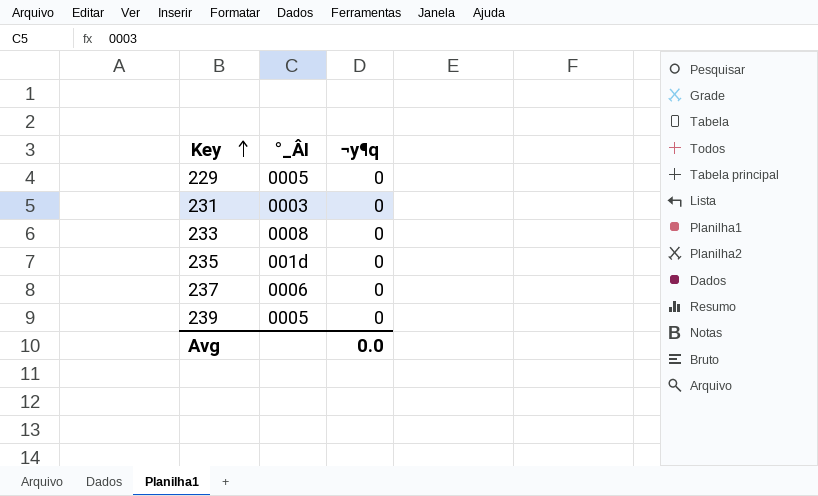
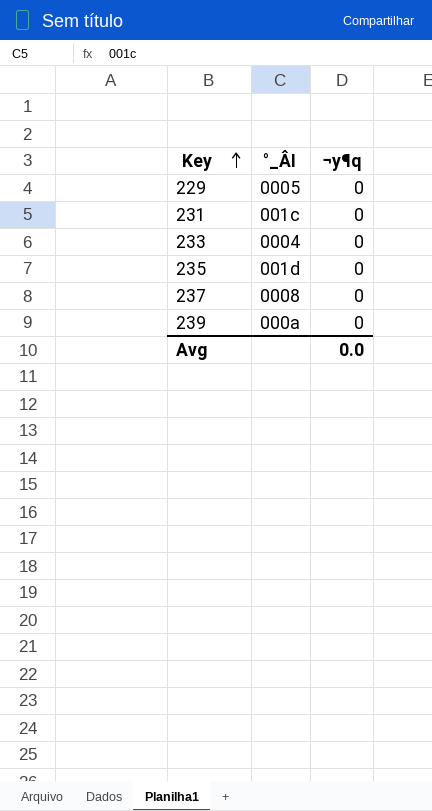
231 | °_ÂI: 0003 -> 001c
233 | °_ÂI: 0008 -> 0004
237 | °_ÂI: 0006 -> 0008
239 | °_ÂI: 0005 -> 000a

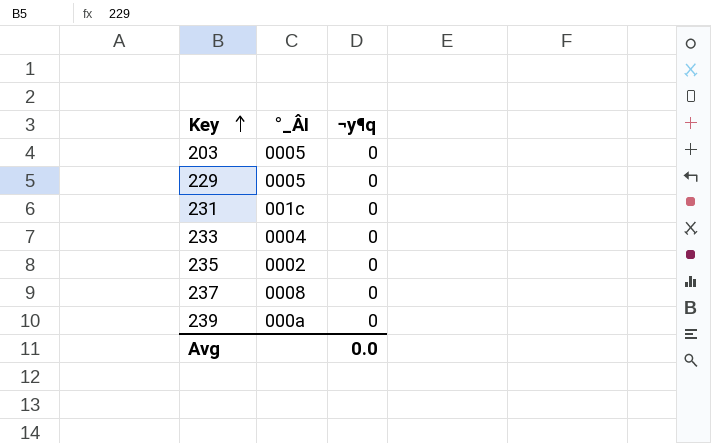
row 203: none -> 0005 | 0
235 | °_ÂI: 001d -> 0002

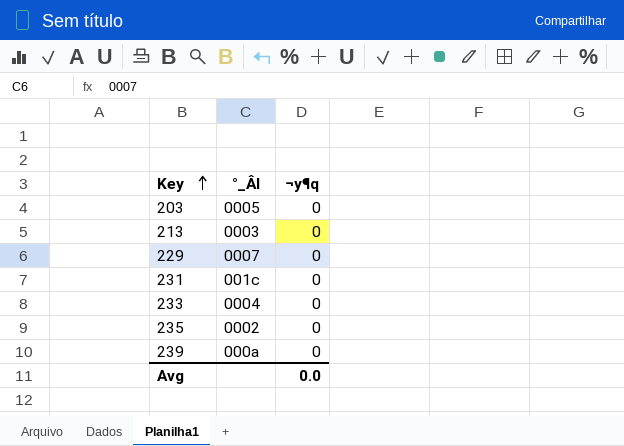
row 237: 0008 | 0 -> none
row 213: none -> 0003 | 0
229 | °_ÂI: 0005 -> 0007

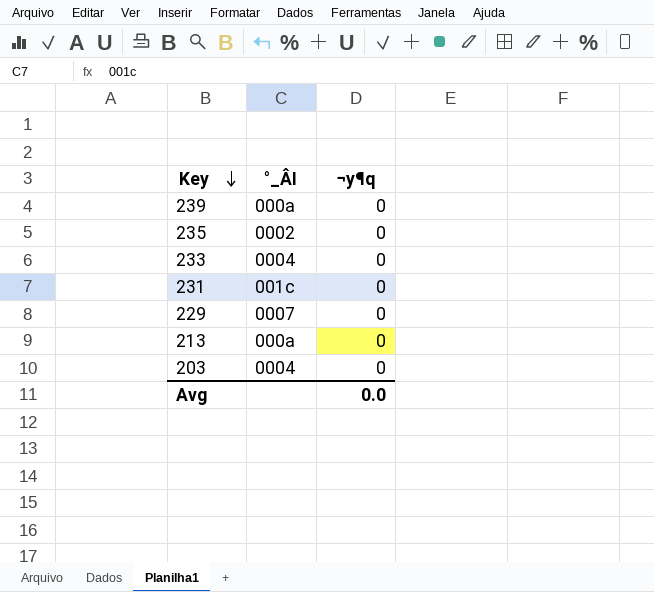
row order: Key ascending -> Key descending
213 | °_ÂI: 0003 -> 000a
203 | °_ÂI: 0005 -> 0004

